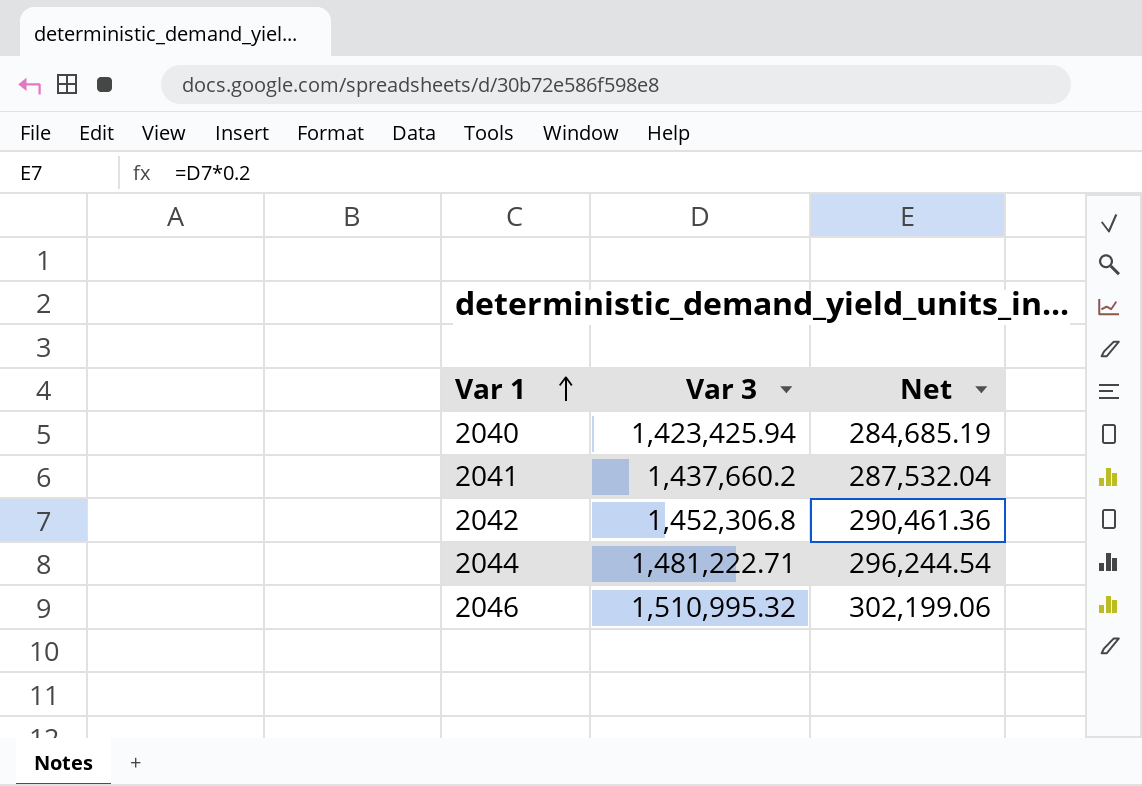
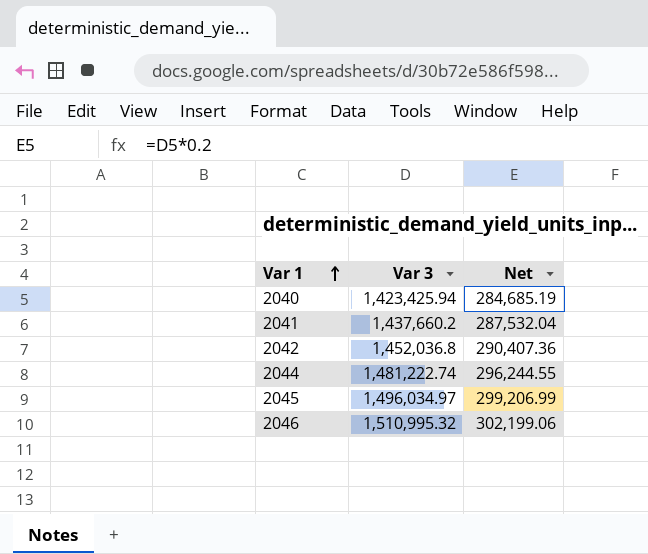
2042 | Var 3: 1,452,306.8 -> 1,452,036.8
2042 | Net: 290,461.36 -> 290,407.36
2044 | Var 3: 1,481,222.71 -> 1,481,222.74
2044 | Net: 296,244.54 -> 296,244.55
row 2045: none -> 1,496,034.97 | 299,206.99

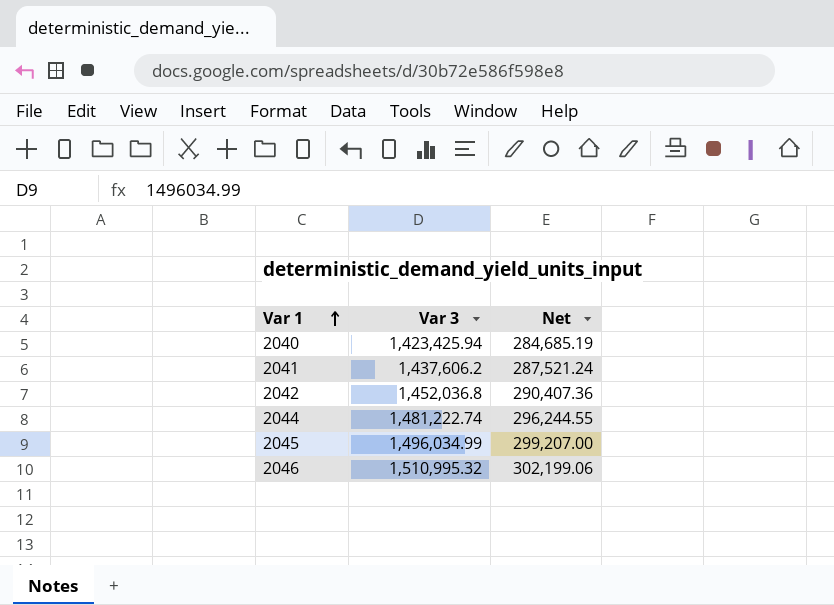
2041 | Var 3: 1,437,660.2 -> 1,437,606.2
2041 | Net: 287,532.04 -> 287,521.24
2045 | Var 3: 1,496,034.97 -> 1,496,034.99
2045 | Net: 299,206.99 -> 299,207.00

